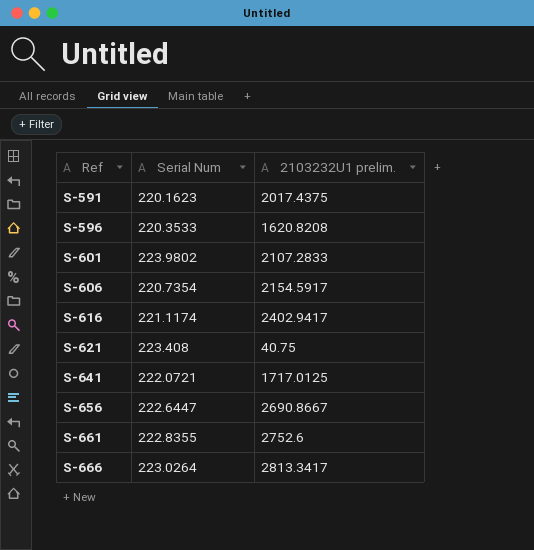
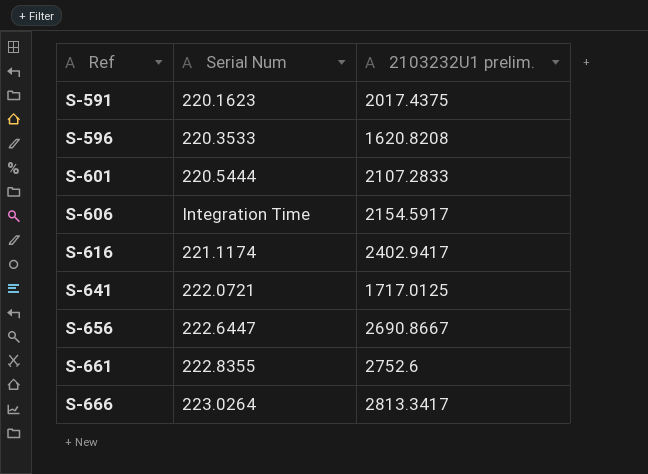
row S-621: 223.408 | 40.75 -> none
S-601 | Serial Num: 223.9802 -> 220.5444
S-606 | Serial Num: 220.7354 -> Integration Time

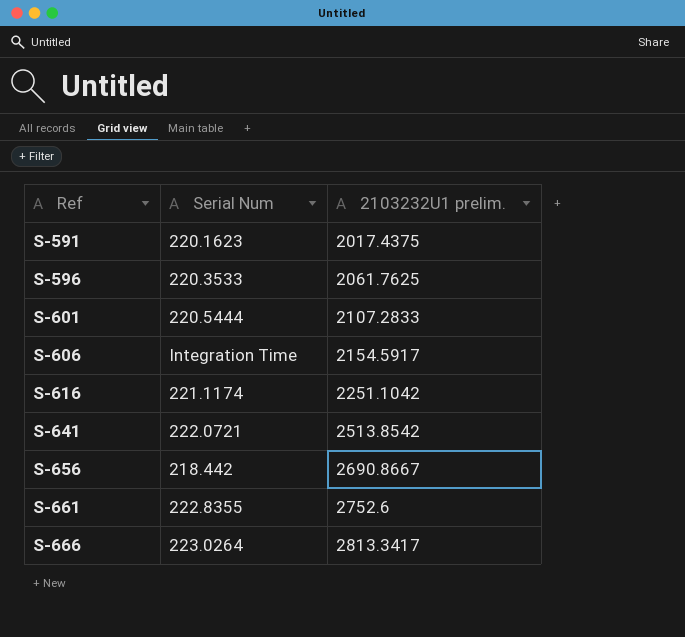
S-596 | 2103232U1 prelim.: 1620.8208 -> 2061.7625
S-616 | 2103232U1 prelim.: 2402.9417 -> 2251.1042
S-641 | 2103232U1 prelim.: 1717.0125 -> 2513.8542
S-656 | Serial Num: 222.6447 -> 218.442

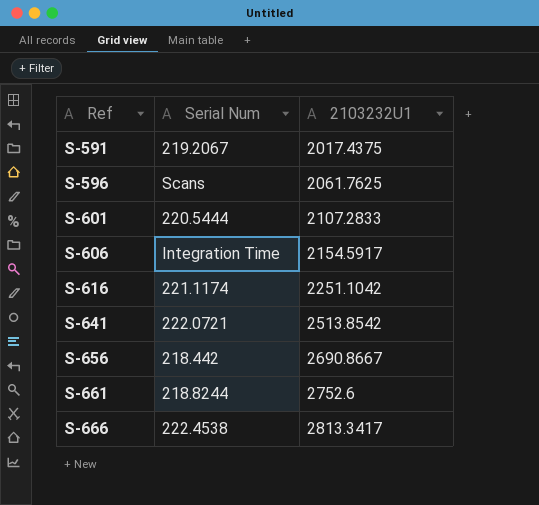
column name: 2103232U1 prelim. -> 2103232U1
S-591 | Serial Num: 220.1623 -> 219.2067
S-596 | Serial Num: 220.3533 -> Scans
S-661 | Serial Num: 222.8355 -> 218.8244
S-666 | Serial Num: 223.0264 -> 222.4538

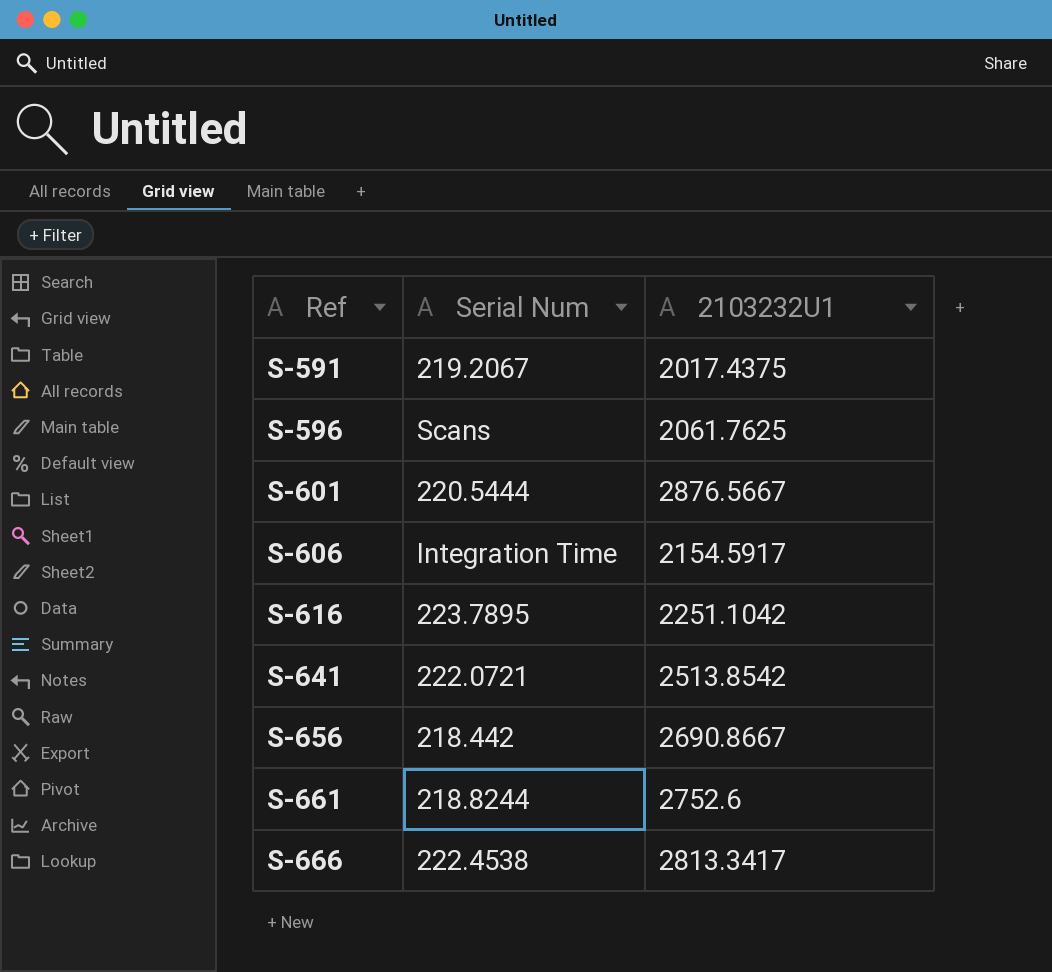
S-601 | 2103232U1: 2107.2833 -> 2876.5667
S-616 | Serial Num: 221.1174 -> 223.7895

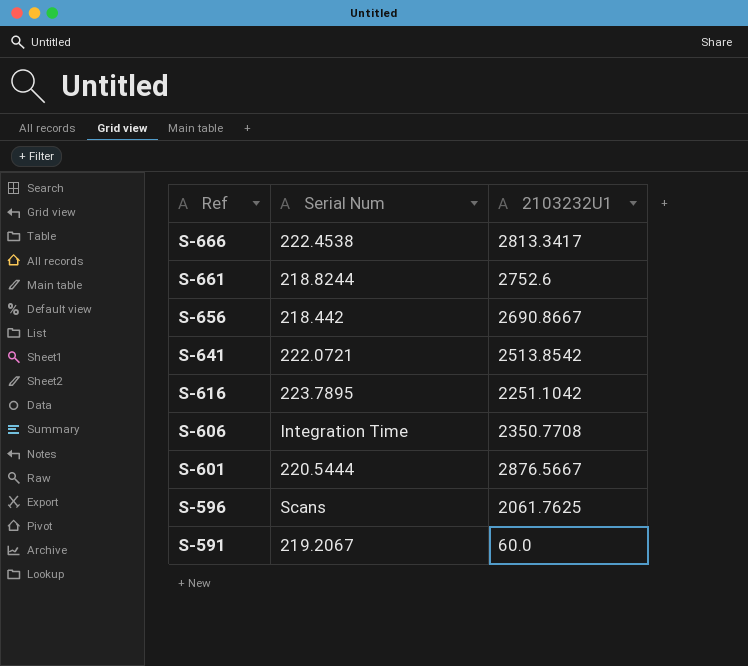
row order: Ref ascending -> Ref descending
S-606 | 2103232U1: 2154.5917 -> 2350.7708
S-591 | 2103232U1: 2017.4375 -> 60.0

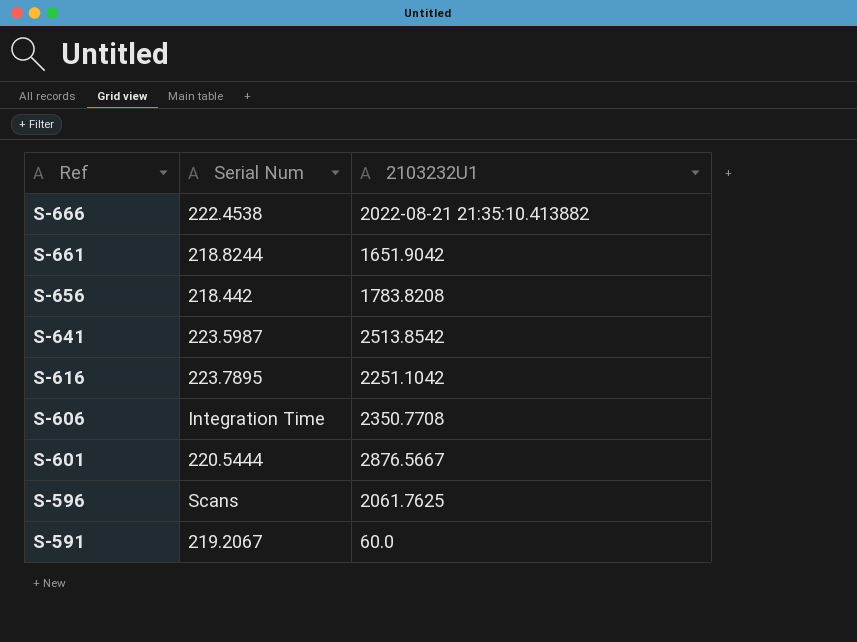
S-666 | 2103232U1: 2813.3417 -> 2022-08-21 21:35:10.413882
S-661 | 2103232U1: 2752.6 -> 1651.9042
S-656 | 2103232U1: 2690.8667 -> 1783.8208
S-641 | Serial Num: 222.0721 -> 223.5987

